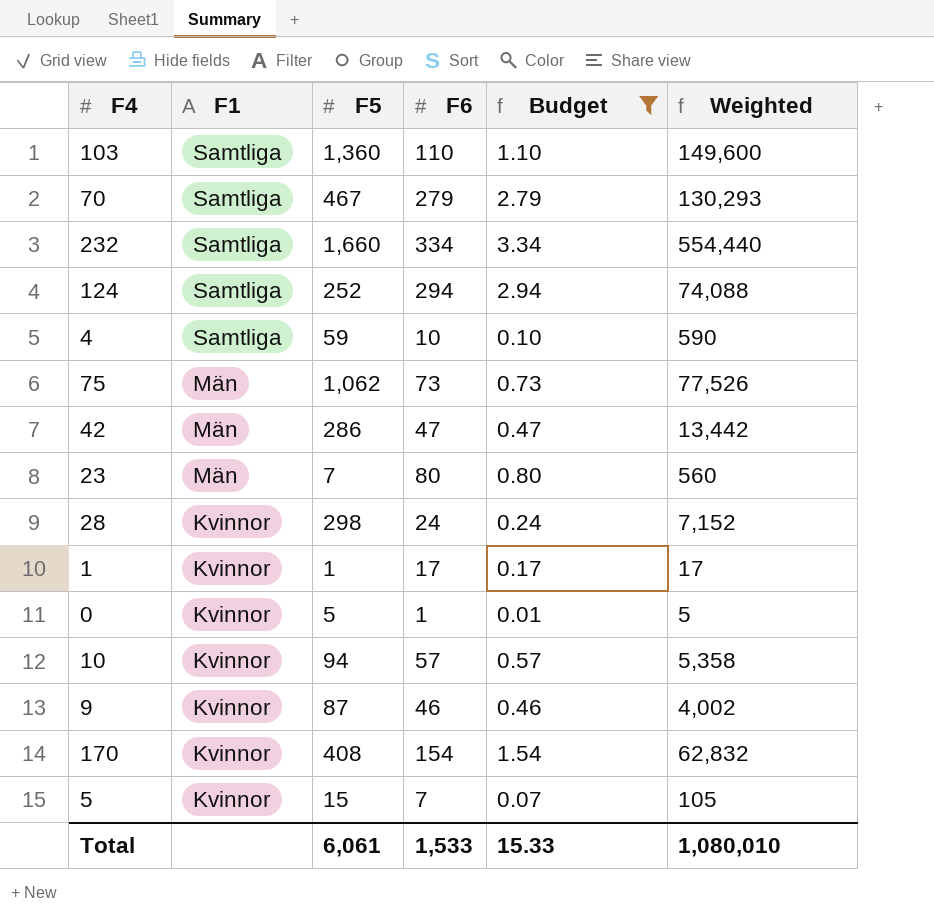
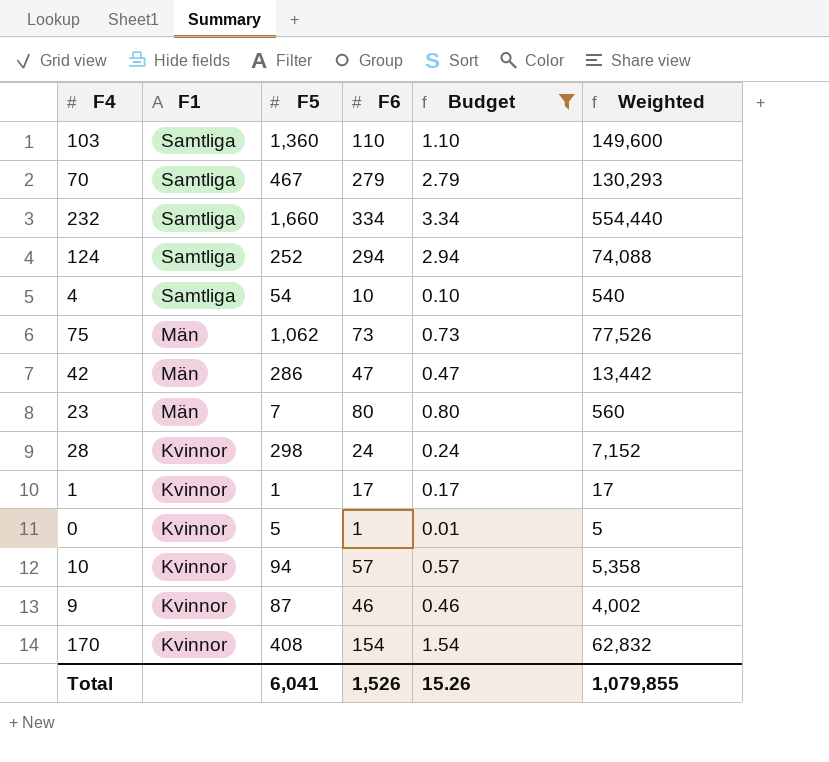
row 5: Kvinnor | 15 | 7 | 0.07 | 105 -> none
4 | F5: 59 -> 54
4 | Weighted: 590 -> 540
Total | F5: 6,061 -> 6,041
Total | F6: 1,533 -> 1,526
Total | Budget: 15.33 -> 15.26
Total | Weighted: 1,080,010 -> 1,079,855

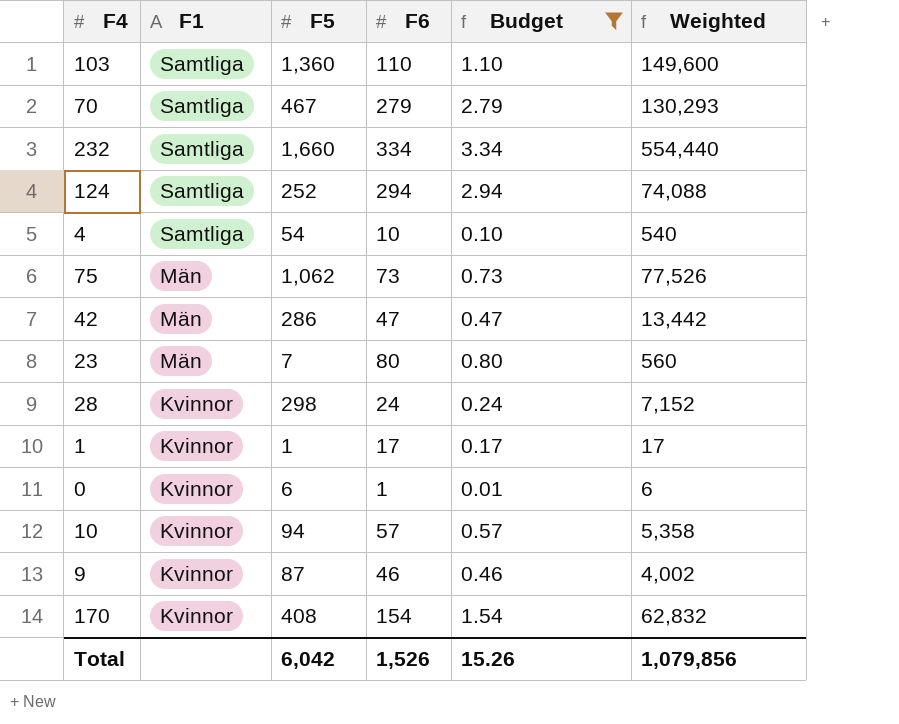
0 | F5: 5 -> 6
0 | Weighted: 5 -> 6
Total | F5: 6,041 -> 6,042
Total | Weighted: 1,079,855 -> 1,079,856

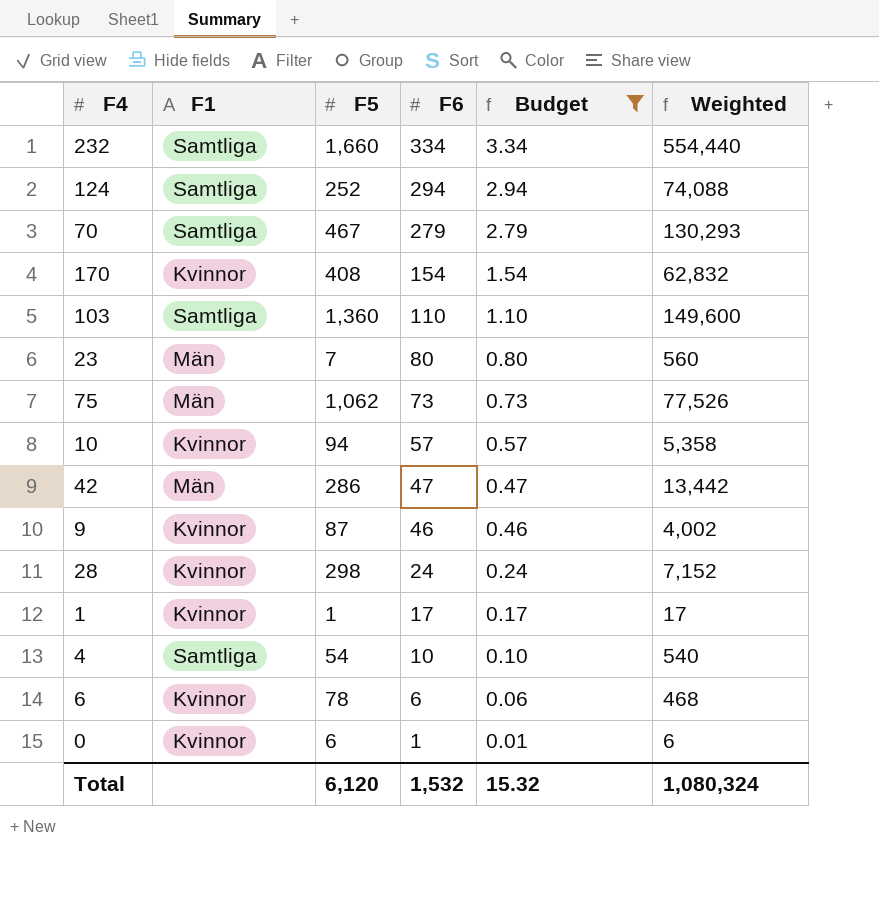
row order: F1 descending -> F6 descending
row 6: none -> Kvinnor | 78 | 6 | 0.06 | 468
Total | F5: 6,042 -> 6,120
Total | F6: 1,526 -> 1,532
Total | Budget: 15.26 -> 15.32
Total | Weighted: 1,079,856 -> 1,080,324

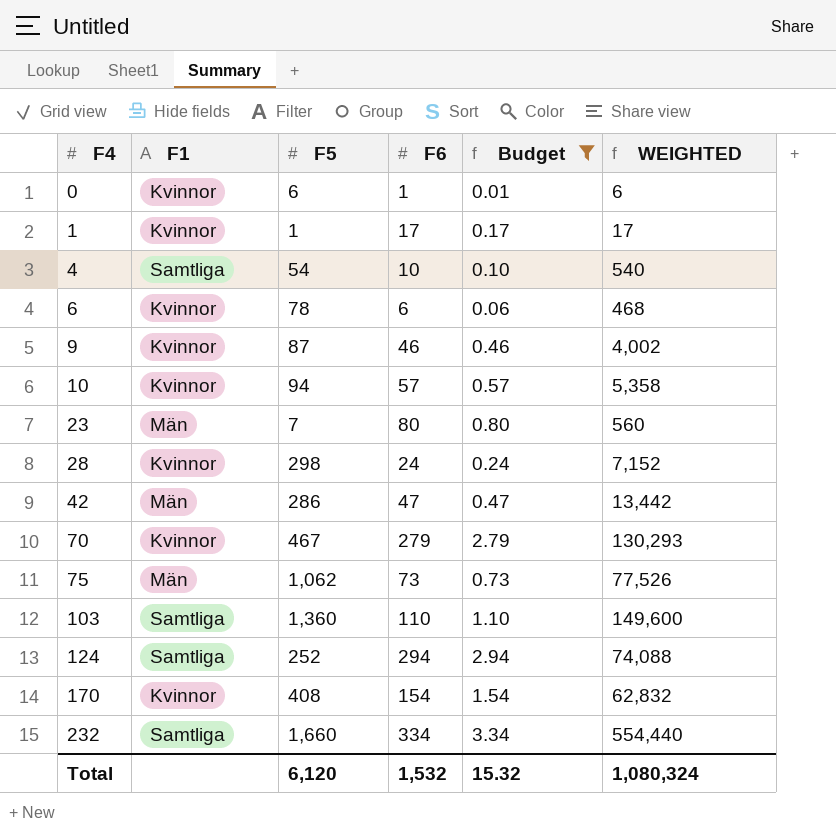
row order: F6 descending -> F4 ascending
column name: Weighted -> WEIGHTED
70 | F1: Samtliga -> Kvinnor

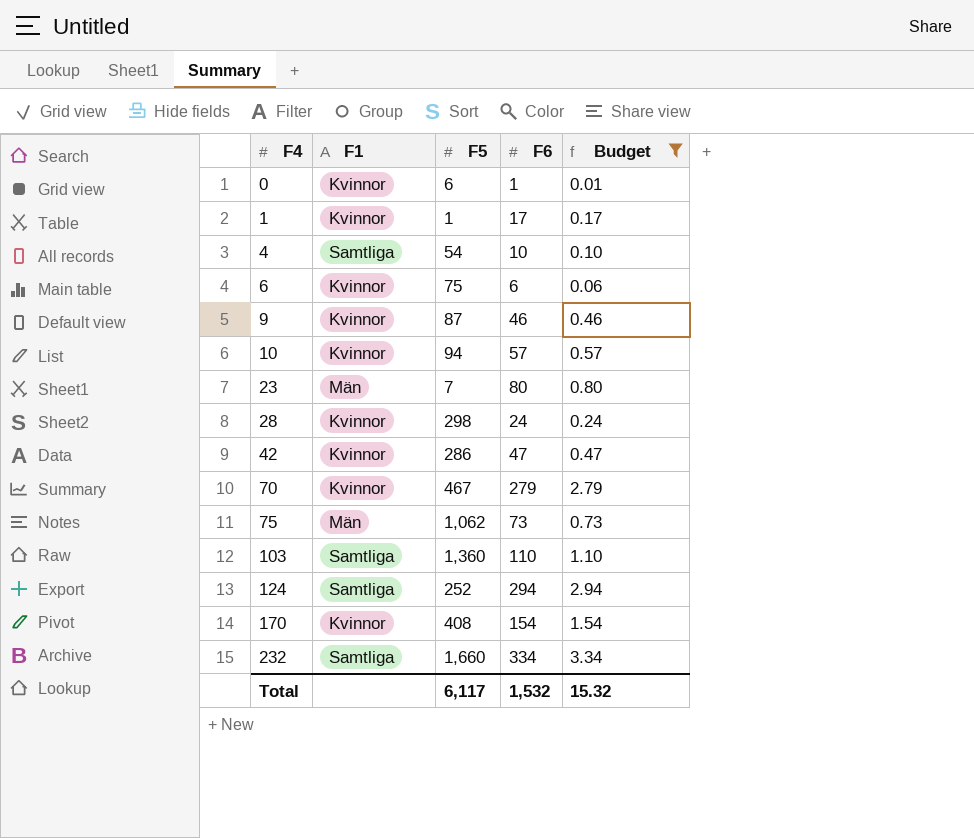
column WEIGHTED | formula: [F5] * [F6] -> none
6 | F5: 78 -> 75
42 | F1: Män -> Kvinnor
Total | F5: 6,120 -> 6,117

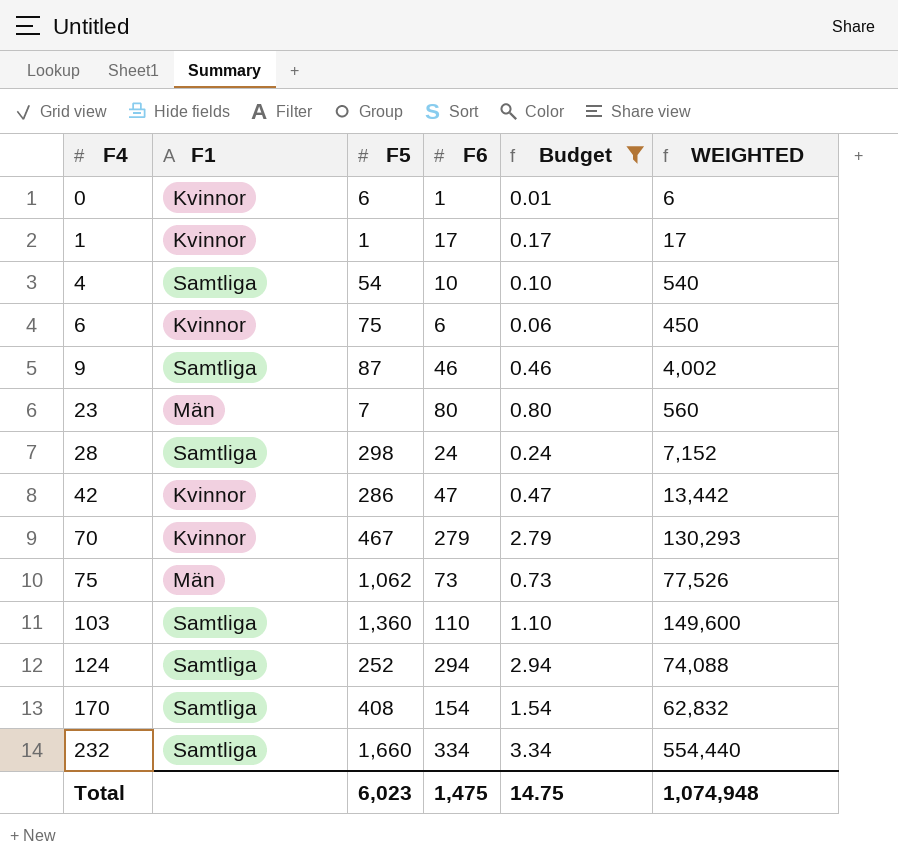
column WEIGHTED | formula: none -> [F5] * [F6]
row 10: Kvinnor | 94 | 57 | 0.57 -> none
9 | F1: Kvinnor -> Samtliga
28 | F1: Kvinnor -> Samtliga
170 | F1: Kvinnor -> Samtliga
Total | F5: 6,117 -> 6,023
Total | F6: 1,532 -> 1,475
Total | Budget: 15.32 -> 14.75

